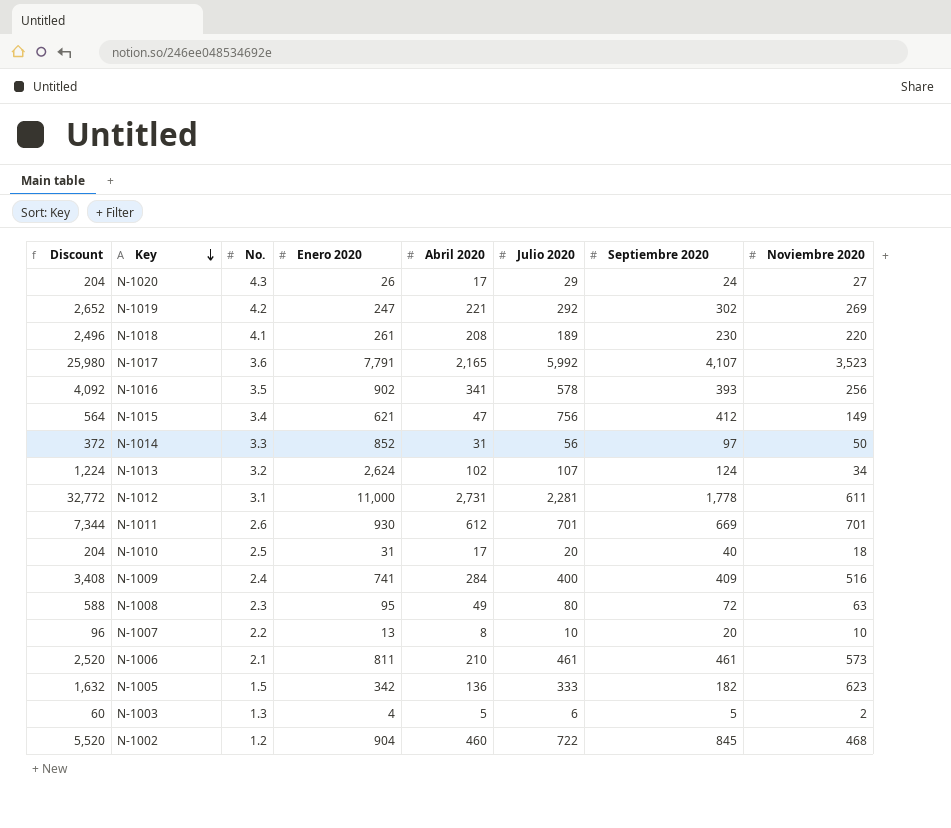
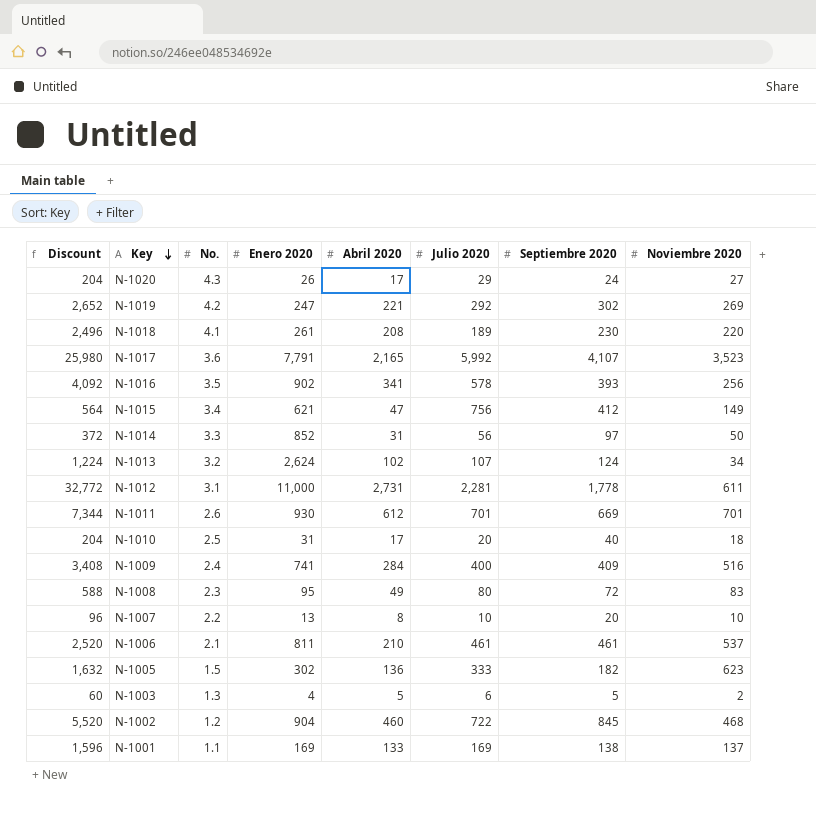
N-1008 | Noviembre 2020: 63 -> 83
N-1006 | Noviembre 2020: 573 -> 537
N-1005 | Enero 2020: 342 -> 302
row N-1001: none -> 1,596 | 1.1 | 169 | 133 | 169 | 138 | 137

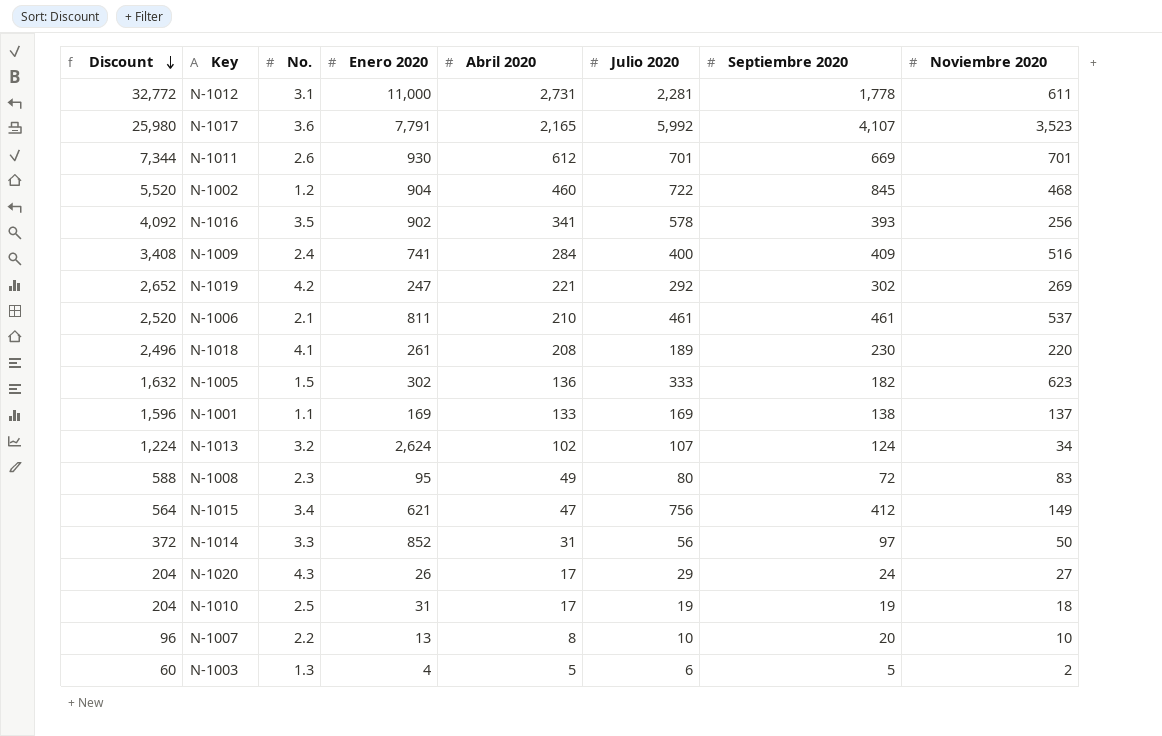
row order: Key descending -> Discount descending
N-1010 | Julio 2020: 20 -> 19
N-1010 | Septiembre 2020: 40 -> 19

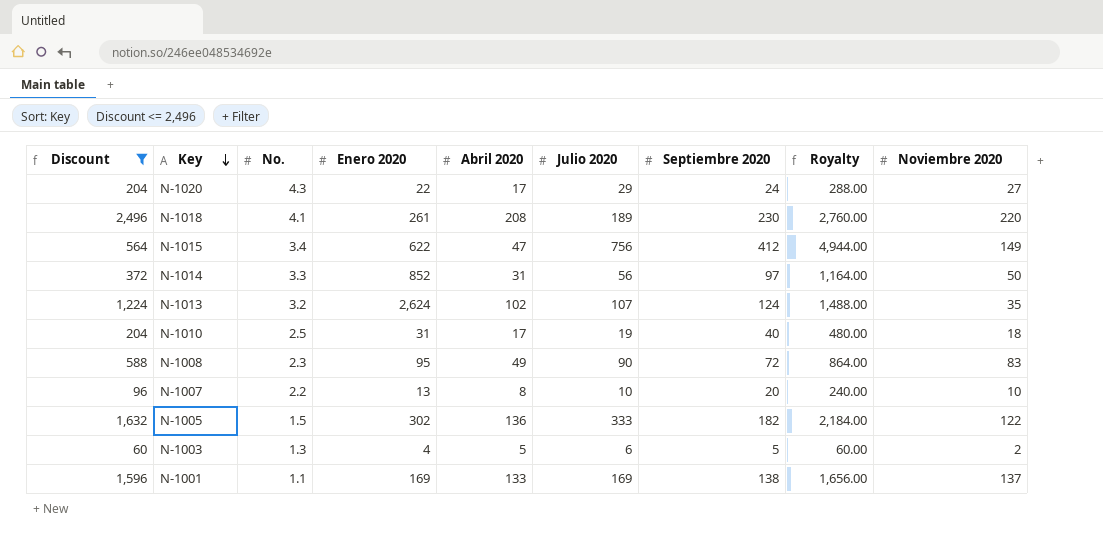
filter: none -> Discount <= 2,496
row order: Discount descending -> Key descending
column Royalty | formula: none -> [Septiembre 2020] * 12
N-1020 | Enero 2020: 26 -> 22
N-1015 | Enero 2020: 621 -> 622
N-1013 | Noviembre 2020: 34 -> 35
N-1010 | Septiembre 2020: 19 -> 40
N-1008 | Julio 2020: 80 -> 90
N-1005 | Noviembre 2020: 623 -> 122

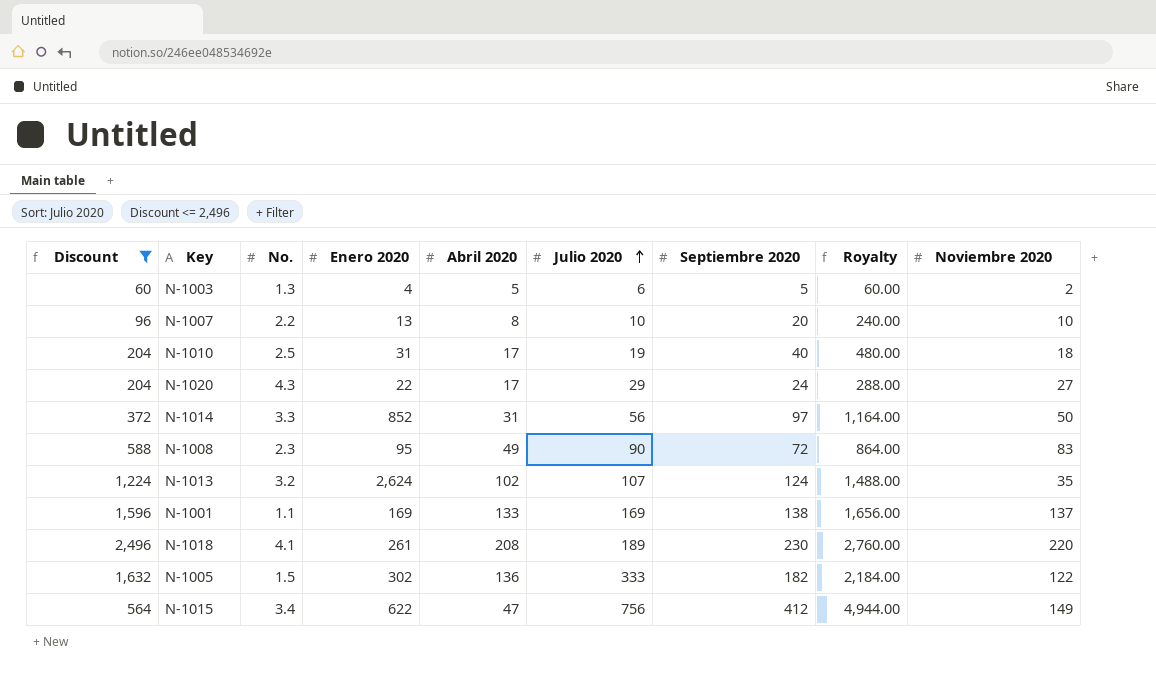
row order: Key descending -> Julio 2020 ascending

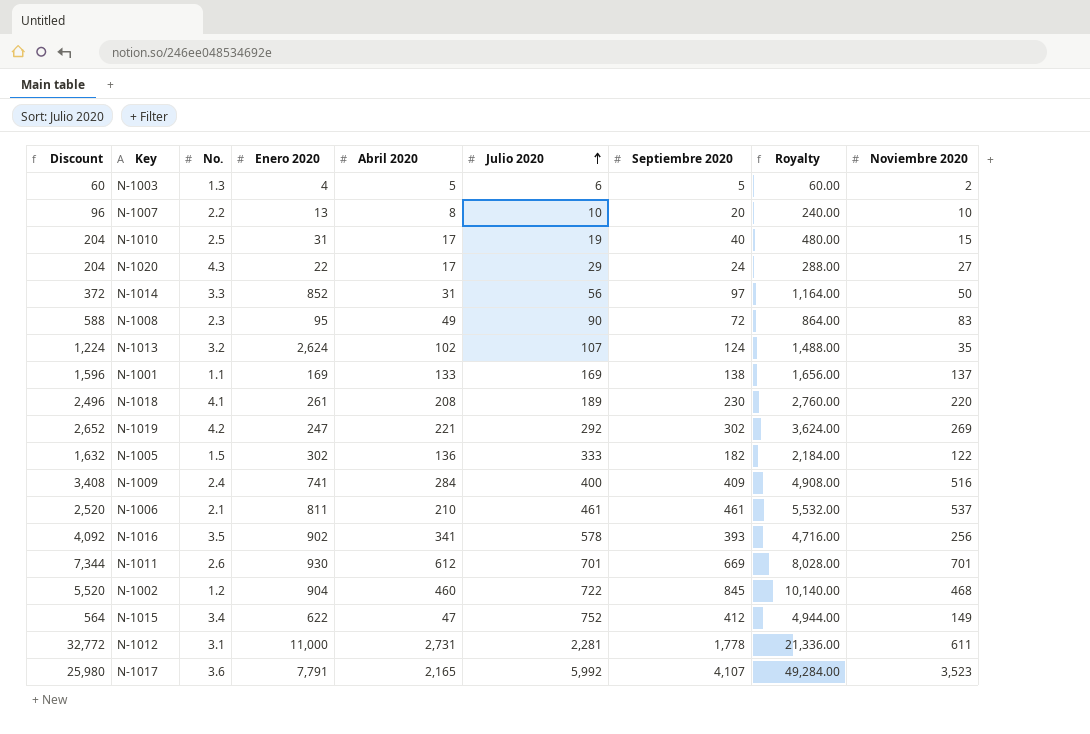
filter: Discount <= 2,496 -> none
N-1010 | Noviembre 2020: 18 -> 15
N-1015 | Julio 2020: 756 -> 752

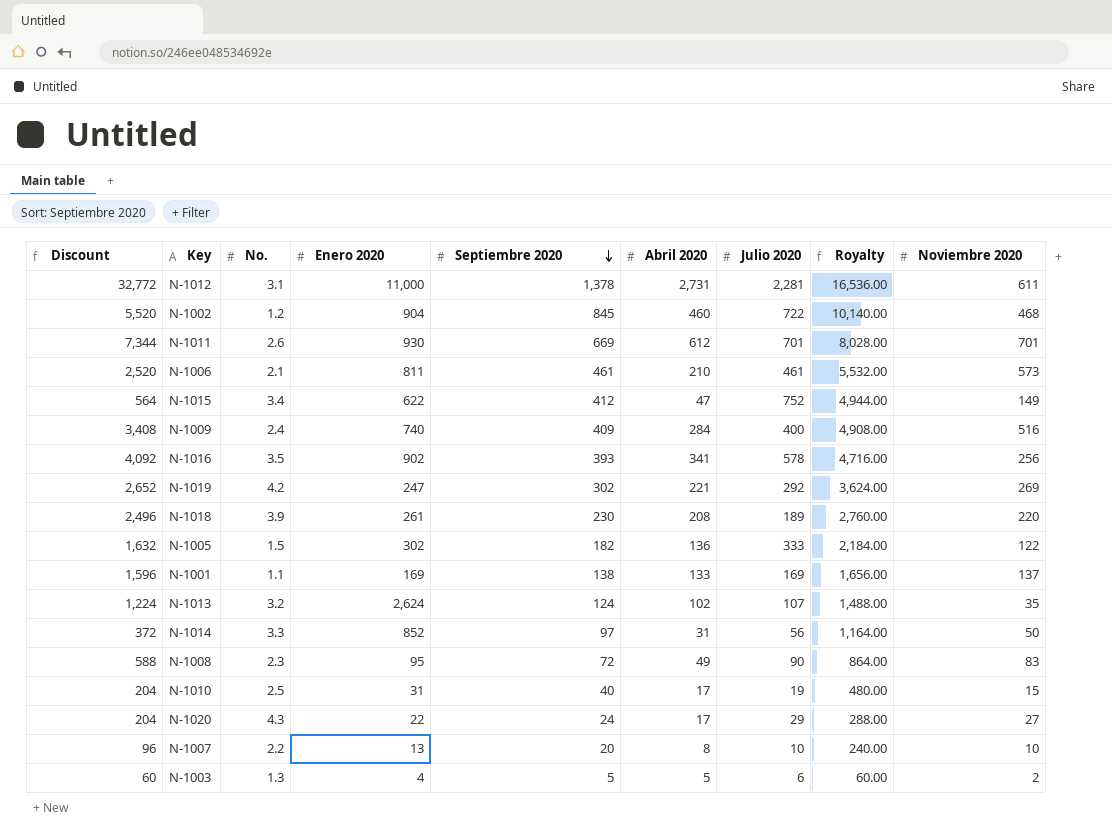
row order: Julio 2020 ascending -> Septiembre 2020 descending
column Septiembre 2020 | position: 7 -> 5
row N-1017: 25,980 | 3.6 | 7,791 | 2,165 | 5,992 | 4,107 | 49,284.00 | 3,523 -> none
N-1012 | Septiembre 2020: 1,778 -> 1,378
N-1012 | Royalty: 21,336.00 -> 16,536.00
N-1006 | Noviembre 2020: 537 -> 573
N-1009 | Enero 2020: 741 -> 740
N-1018 | No.: 4.1 -> 3.9

